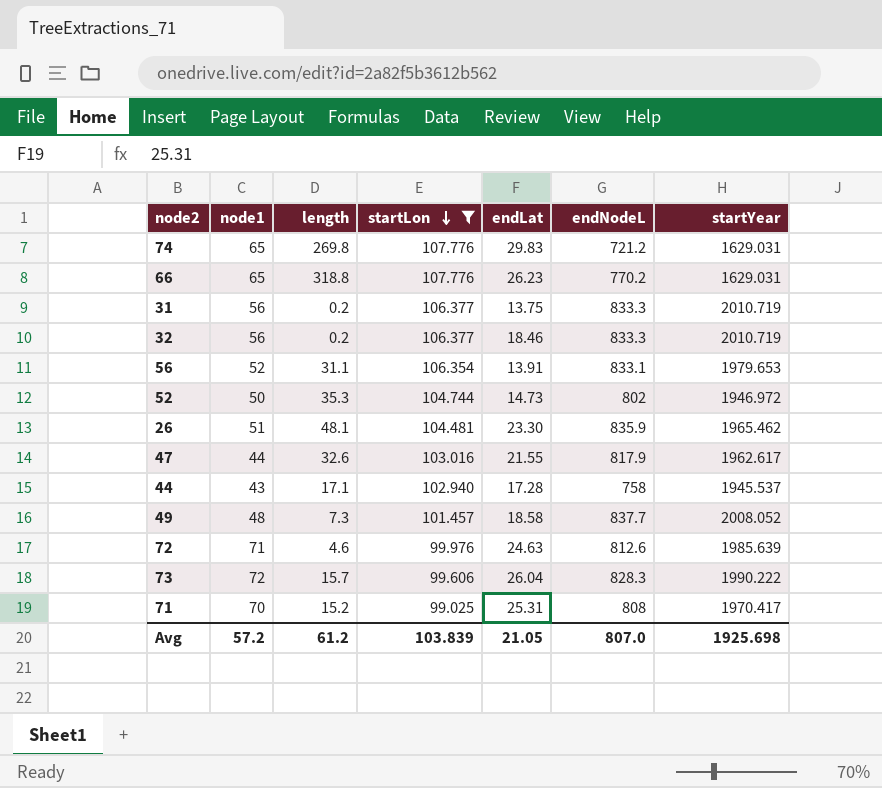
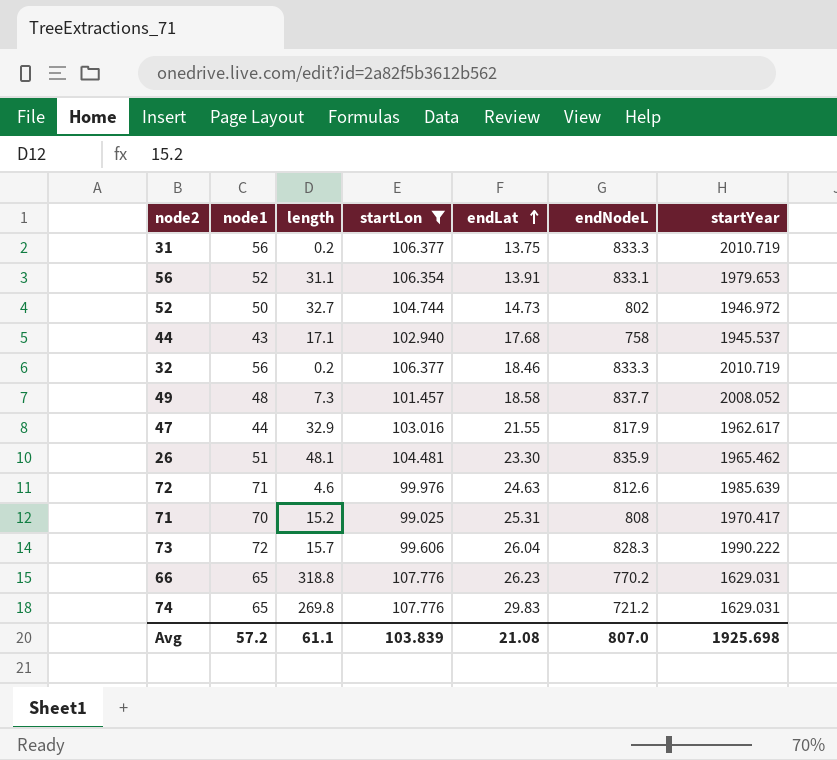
row order: startLon descending -> endLat ascending
52 | length: 35.3 -> 32.7
44 | endLat: 17.28 -> 17.68
47 | length: 32.6 -> 32.9
Avg | length: 61.2 -> 61.1
Avg | endLat: 21.05 -> 21.08

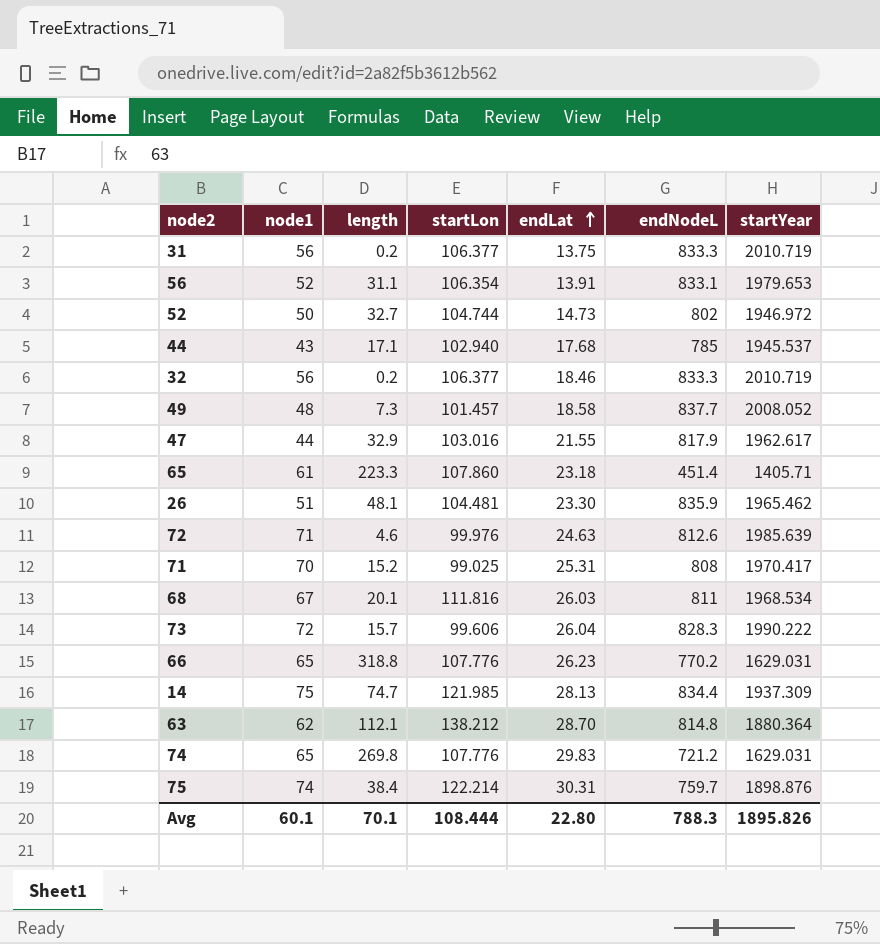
filter: startLon <= 107.776 -> none
44 | endNodeL: 758 -> 785
Avg | node1: 57.2 -> 60.1
Avg | length: 61.1 -> 70.1
Avg | startLon: 103.839 -> 108.444
Avg | endLat: 21.08 -> 22.80
Avg | endNodeL: 807.0 -> 788.3
Avg | startYear: 1925.698 -> 1895.826

